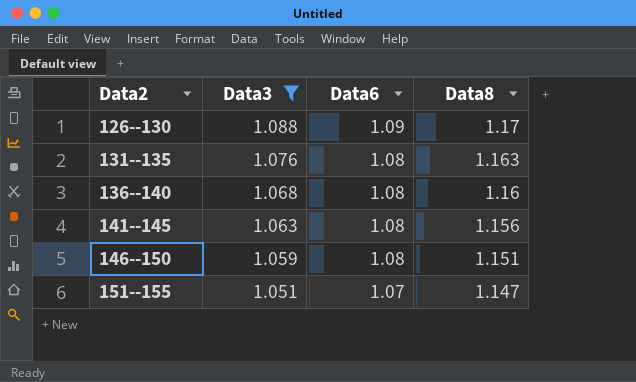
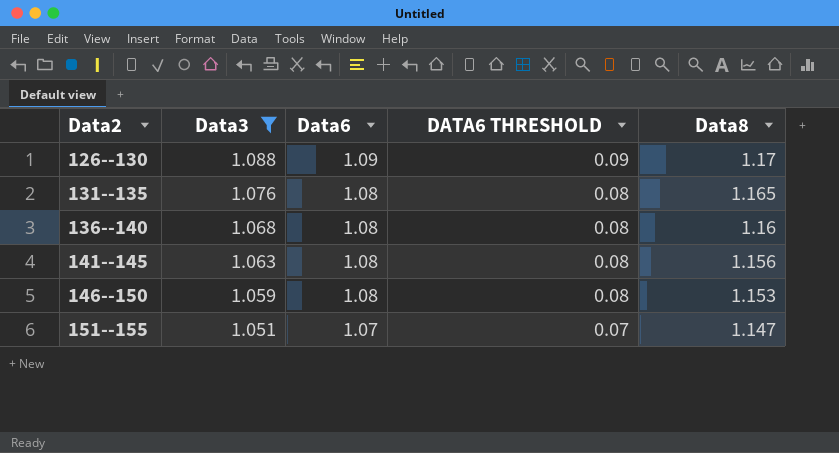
column DATA6 THRESHOLD | formula: none -> [Data6] - 1
131--135 | Data8: 1.163 -> 1.165
146--150 | Data8: 1.151 -> 1.153

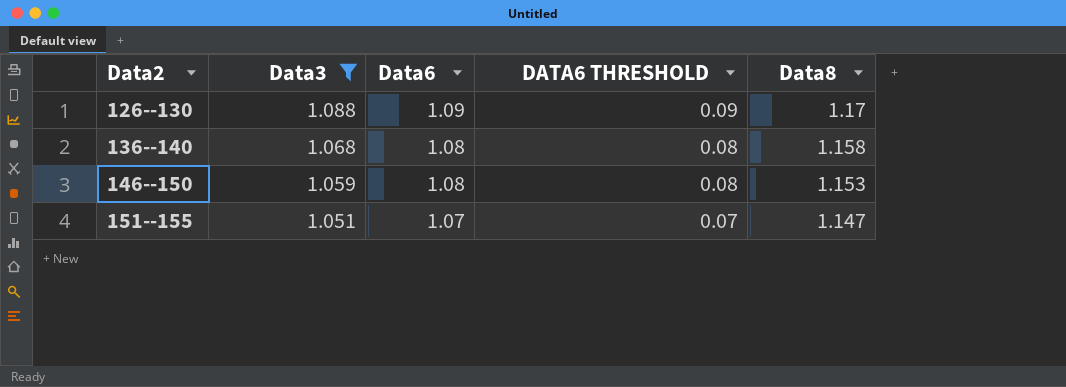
row 131--135: 1.076 | 1.08 | 0.08 | 1.165 -> none
row 141--145: 1.063 | 1.08 | 0.08 | 1.156 -> none
136--140 | Data8: 1.16 -> 1.158

